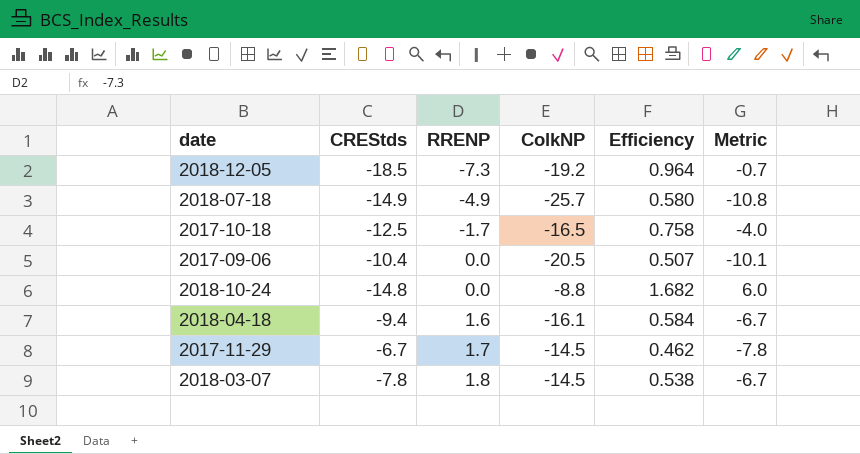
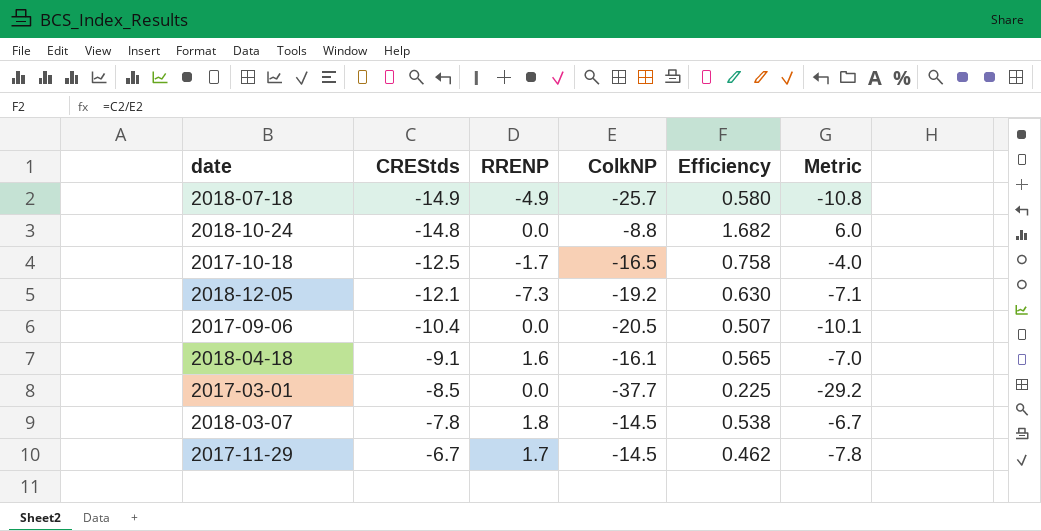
row order: RRENP ascending -> CREStds ascending
2018-12-05 | CREStds: -18.5 -> -12.1
2018-12-05 | Efficiency: 0.964 -> 0.630
2018-12-05 | Metric: -0.7 -> -7.1
2018-04-18 | CREStds: -9.4 -> -9.1
2018-04-18 | Efficiency: 0.584 -> 0.565
2018-04-18 | Metric: -6.7 -> -7.0
row 2017-03-01: none -> -8.5 | 0.0 | -37.7 | 0.225 | -29.2

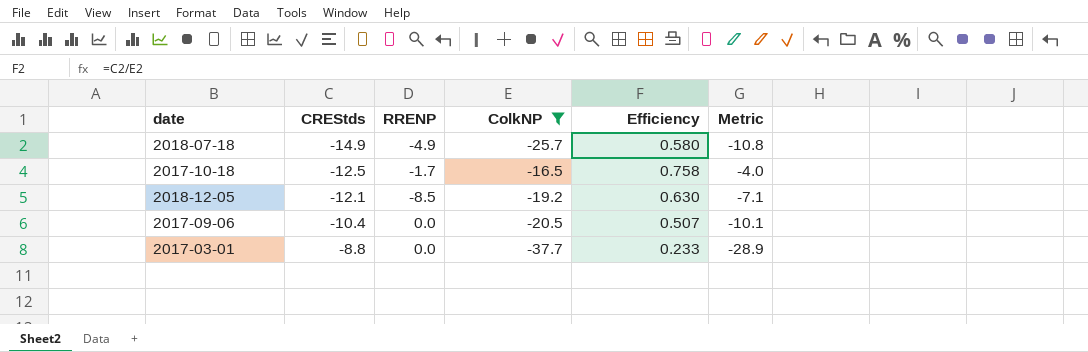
filter: none -> ColkNP <= -16.5
2018-12-05 | RRENP: -7.3 -> -8.5
2017-03-01 | CREStds: -8.5 -> -8.8
2017-03-01 | Efficiency: 0.225 -> 0.233
2017-03-01 | Metric: -29.2 -> -28.9

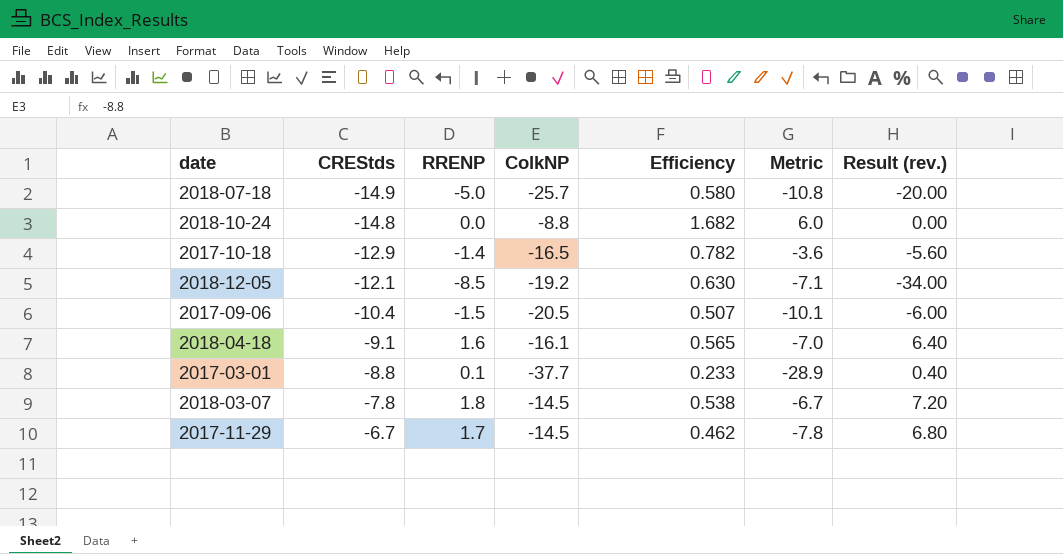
filter: ColkNP <= -16.5 -> none
column Result (rev.) | formula: none -> [RRENP] * 4
2018-07-18 | RRENP: -4.9 -> -5.0
2017-10-18 | CREStds: -12.5 -> -12.9
2017-10-18 | RRENP: -1.7 -> -1.4
2017-10-18 | Efficiency: 0.758 -> 0.782
2017-10-18 | Metric: -4.0 -> -3.6
2017-09-06 | RRENP: 0.0 -> -1.5
2017-03-01 | RRENP: 0.0 -> 0.1

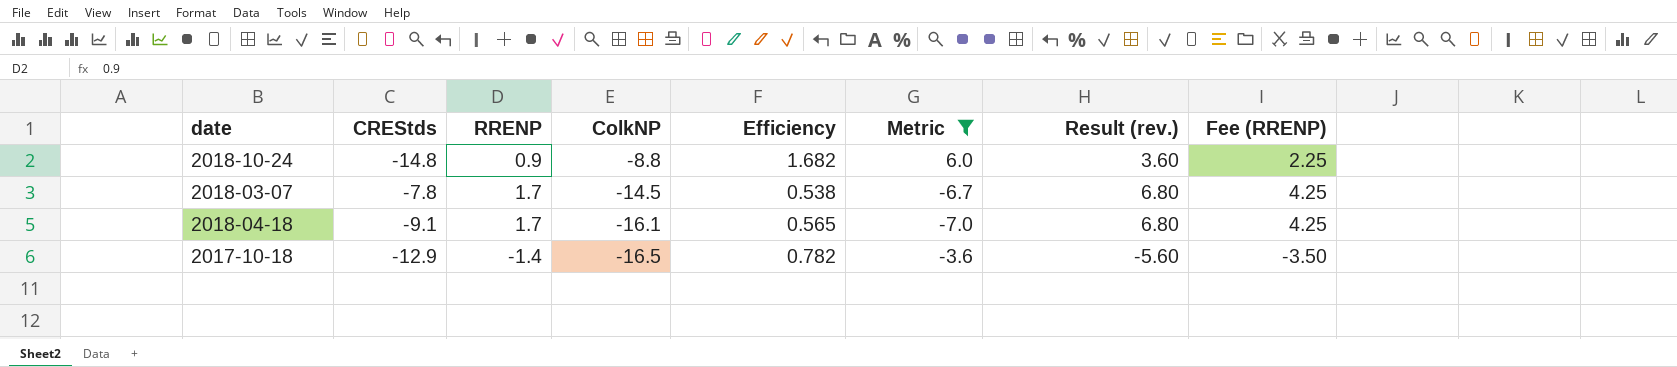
filter: none -> Metric >= -7.0
row order: CREStds ascending -> ColkNP descending
column Fee (RRENP) | formula: none -> [RRENP] * 2.5
2018-10-24 | RRENP: 0.0 -> 0.9
2018-10-24 | Result (rev.): 0.00 -> 3.60
2018-03-07 | RRENP: 1.8 -> 1.7
2018-03-07 | Result (rev.): 7.20 -> 6.80
2018-04-18 | RRENP: 1.6 -> 1.7
2018-04-18 | Result (rev.): 6.40 -> 6.80

